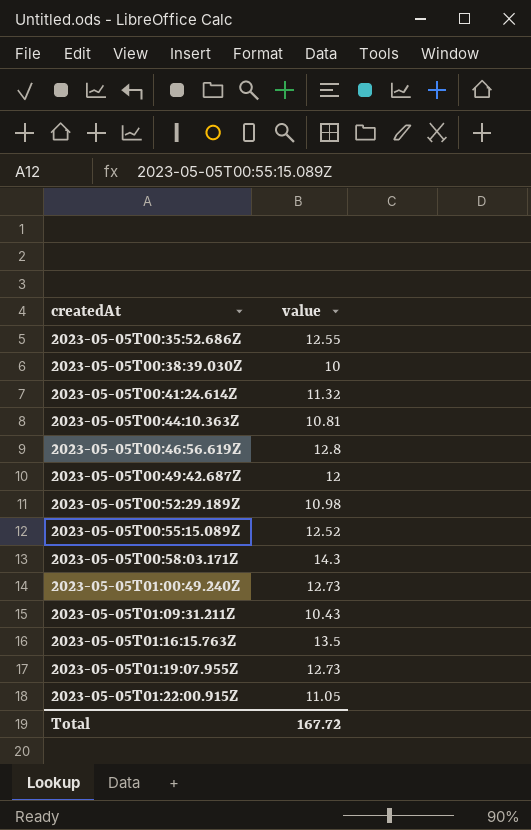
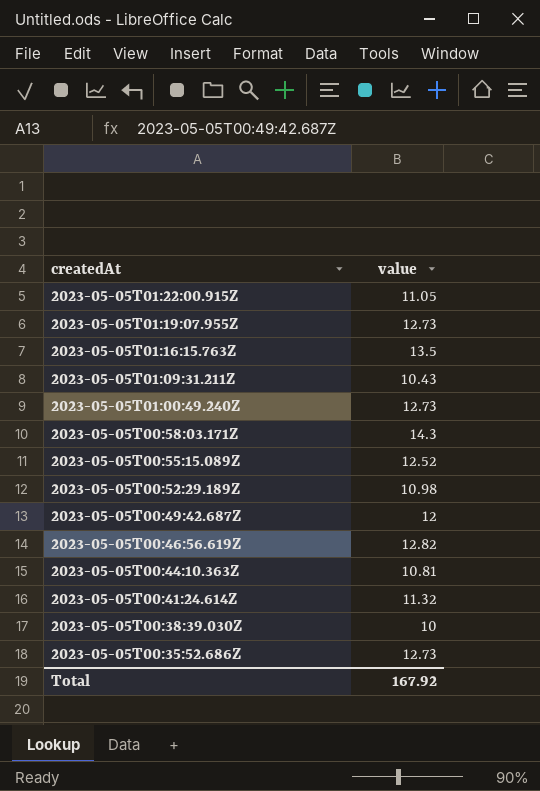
row order: createdAt ascending -> createdAt descending
2023-05-05T00:46:56.619Z | value: 12.8 -> 12.82
2023-05-05T00:35:52.686Z | value: 12.55 -> 12.73
Total | value: 167.72 -> 167.92

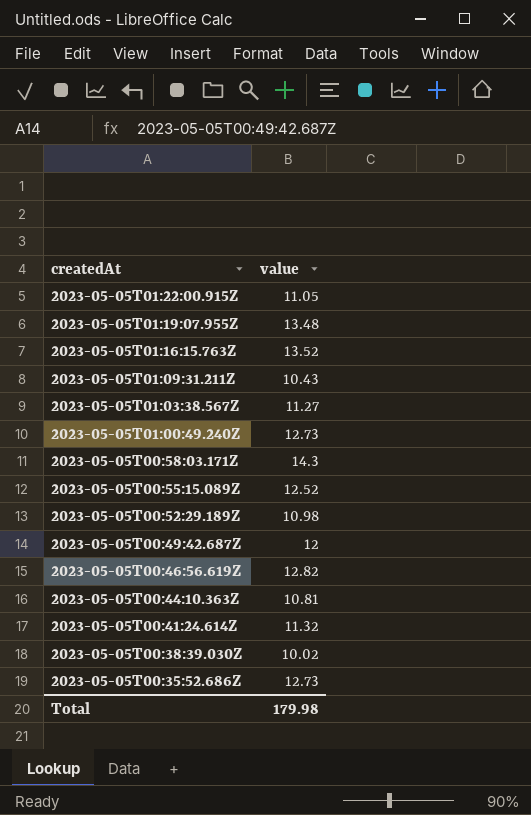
2023-05-05T01:19:07.955Z | value: 12.73 -> 13.48
2023-05-05T01:16:15.763Z | value: 13.5 -> 13.52
row 2023-05-05T01:03:38.567Z: none -> 11.27
2023-05-05T00:38:39.030Z | value: 10 -> 10.02
Total | value: 167.92 -> 179.98

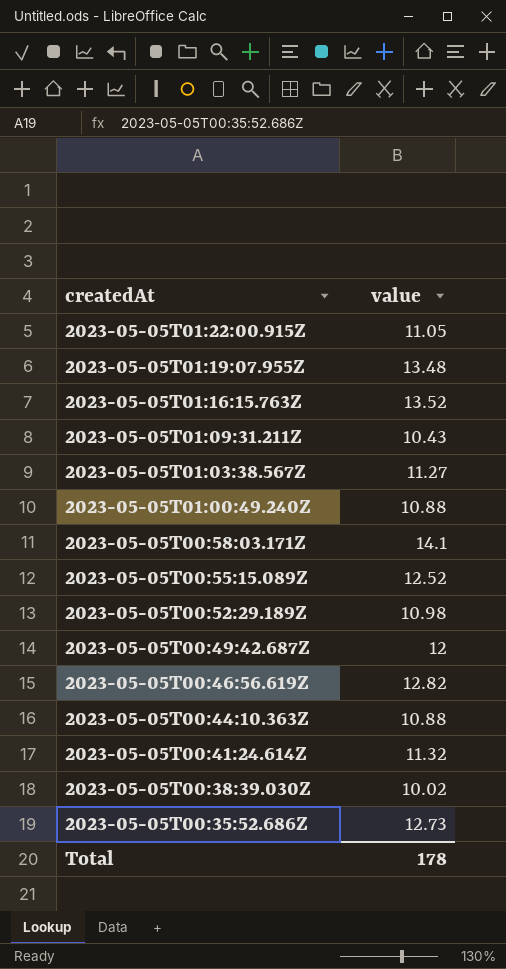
2023-05-05T01:00:49.240Z | value: 12.73 -> 10.88
2023-05-05T00:58:03.171Z | value: 14.3 -> 14.1
2023-05-05T00:44:10.363Z | value: 10.81 -> 10.88
Total | value: 179.98 -> 178

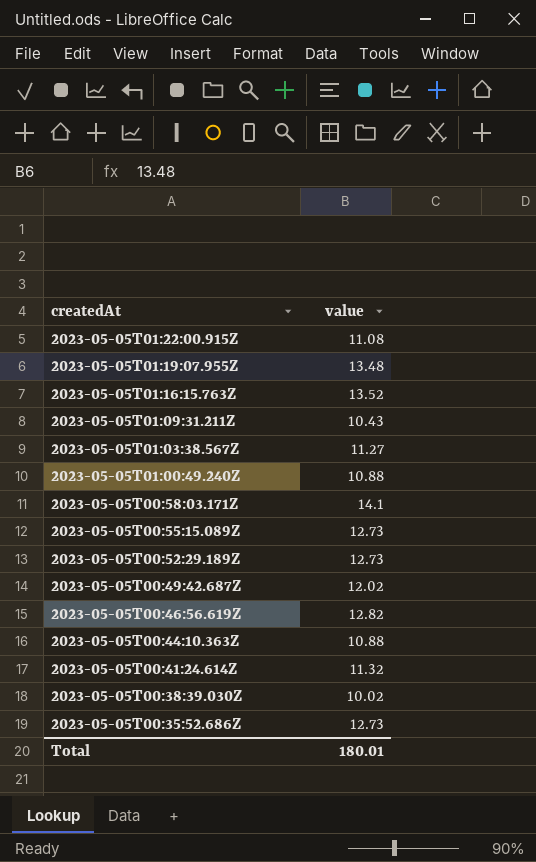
2023-05-05T01:22:00.915Z | value: 11.05 -> 11.08
2023-05-05T00:55:15.089Z | value: 12.52 -> 12.73
2023-05-05T00:52:29.189Z | value: 10.98 -> 12.73
2023-05-05T00:49:42.687Z | value: 12 -> 12.02
Total | value: 178 -> 180.01

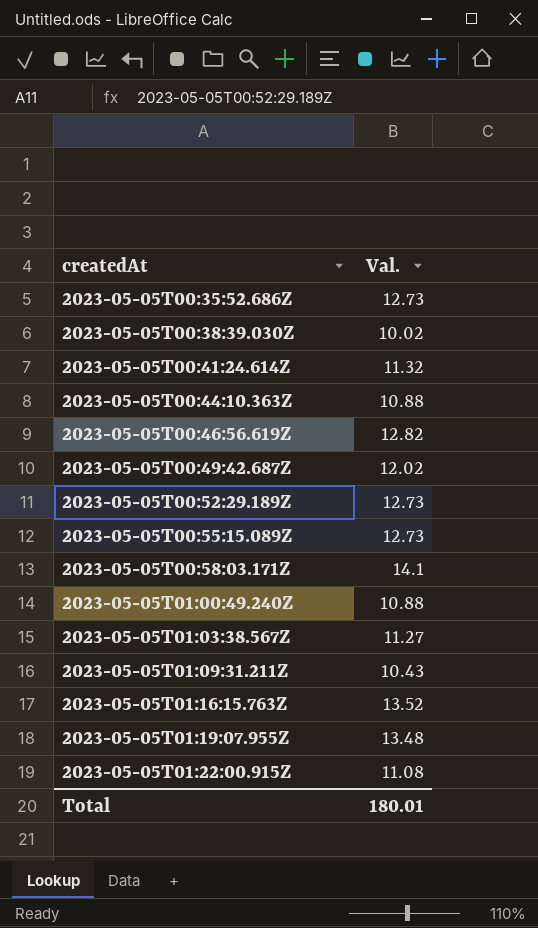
row order: createdAt descending -> createdAt ascending
column name: value -> Val.

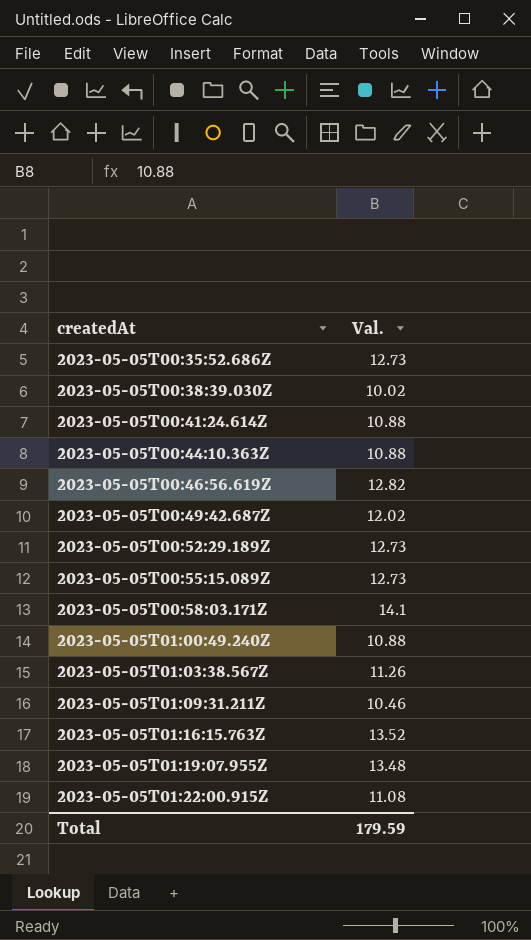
2023-05-05T00:41:24.614Z | Val.: 11.32 -> 10.88
2023-05-05T01:03:38.567Z | Val.: 11.27 -> 11.26
2023-05-05T01:09:31.211Z | Val.: 10.43 -> 10.46
Total | Val.: 180.01 -> 179.59

